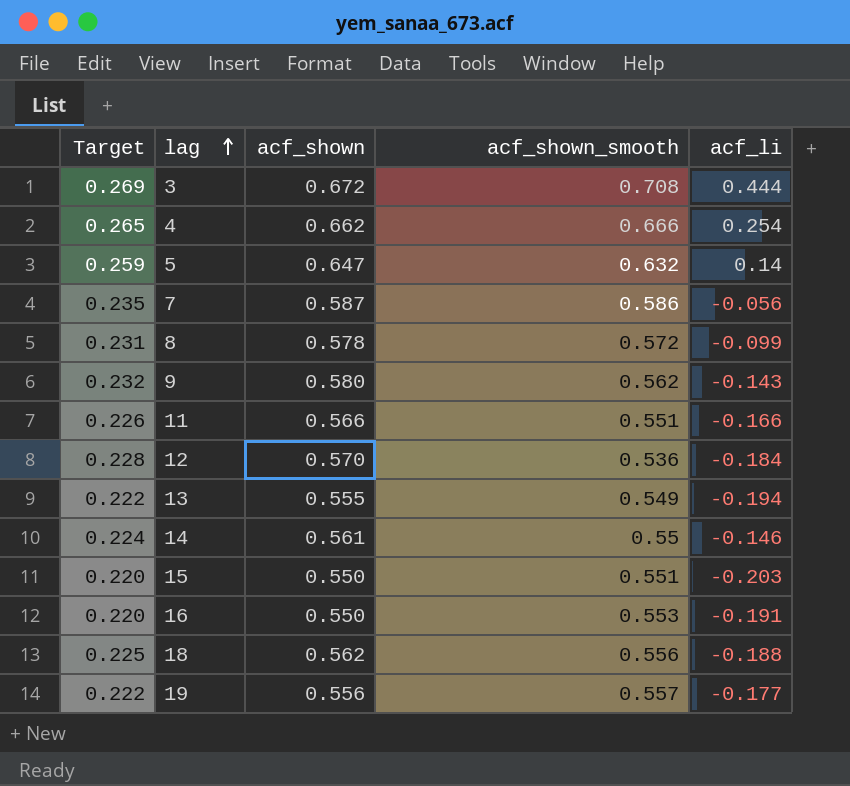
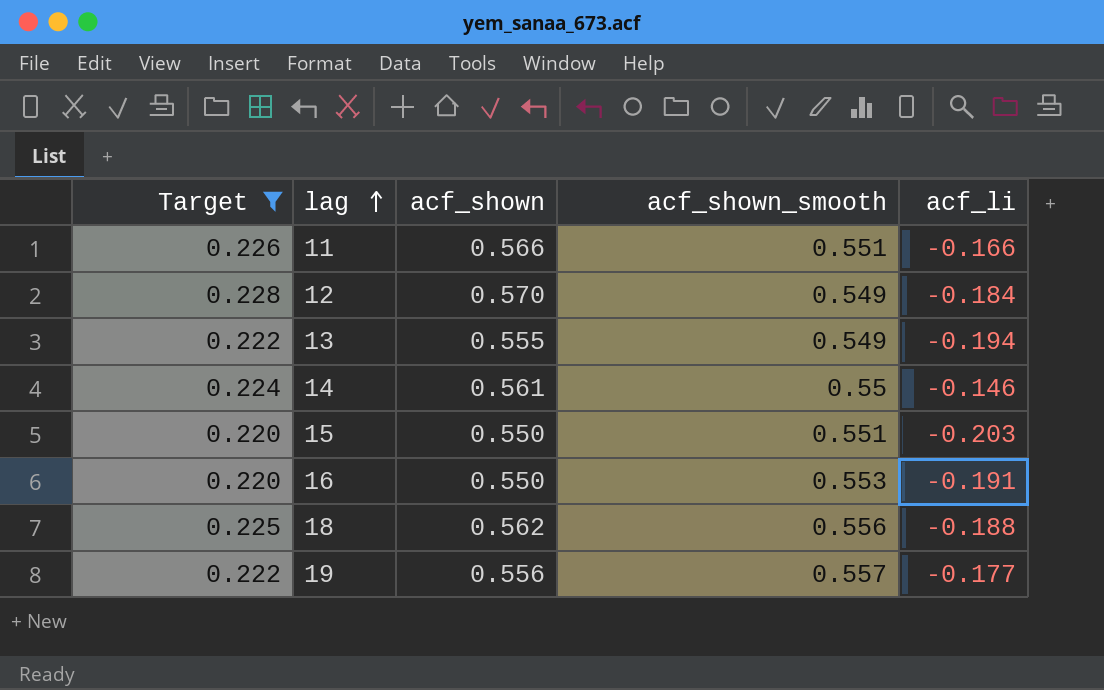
filter: none -> Target <= 0.228
12 | acf_shown_smooth: 0.536 -> 0.549

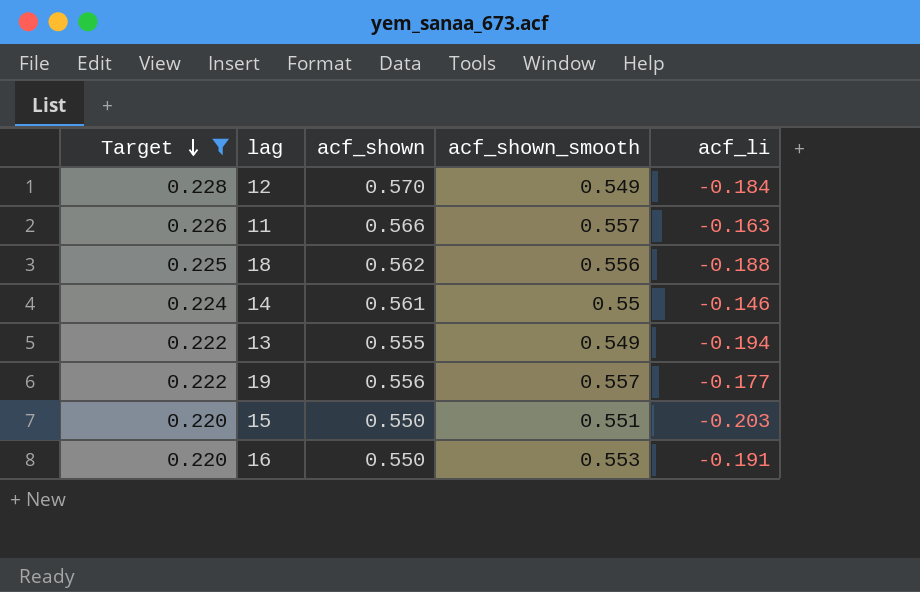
row order: lag ascending -> Target descending
11 | acf_shown_smooth: 0.551 -> 0.557
11 | acf_li: -0.166 -> -0.163

